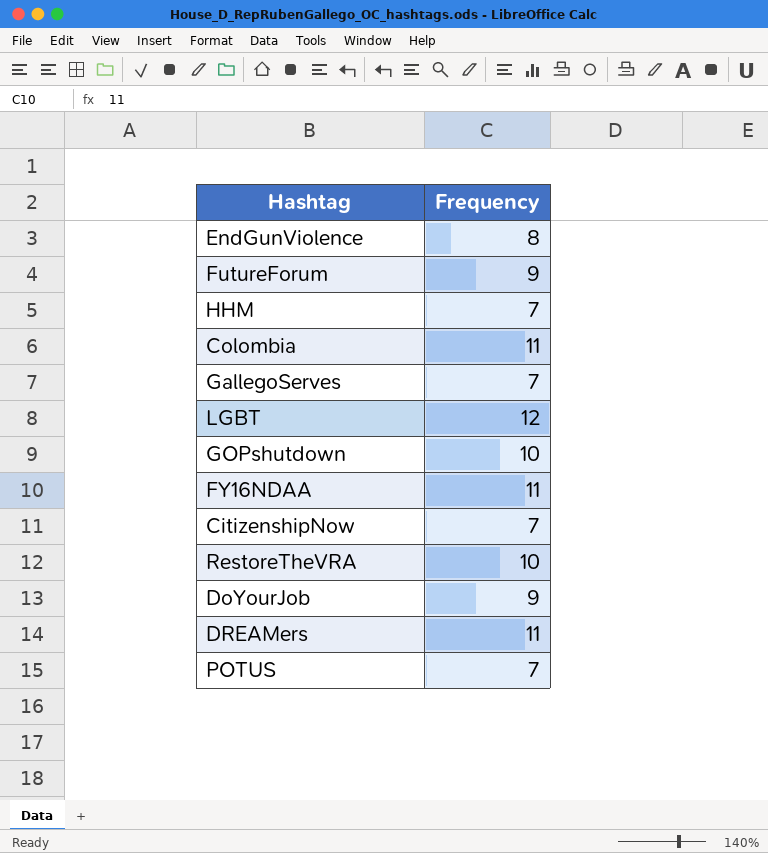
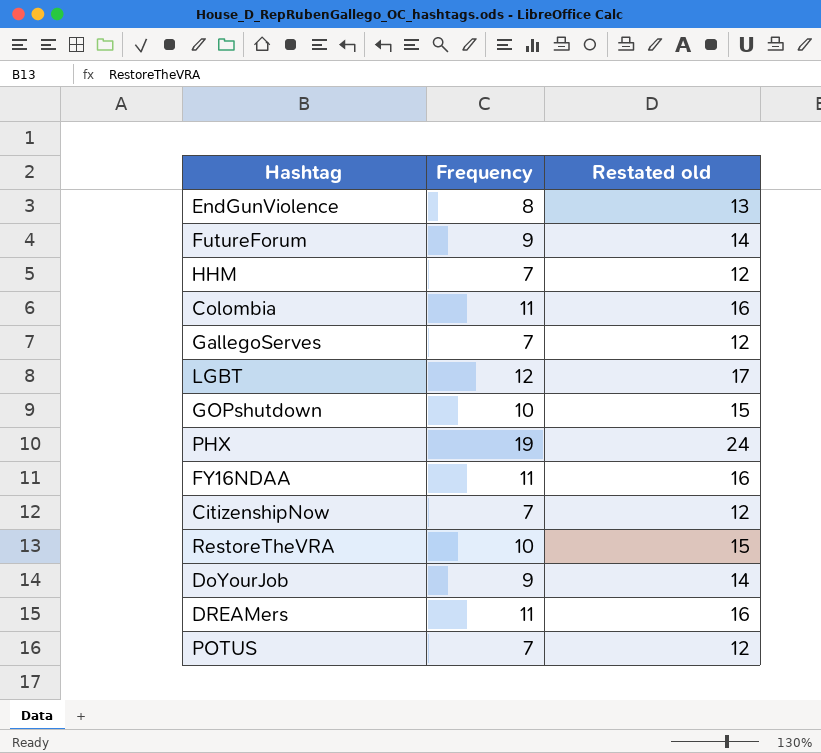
column Restated old | formula: none -> [Frequency] + 5
row PHX: none -> 19 | 24

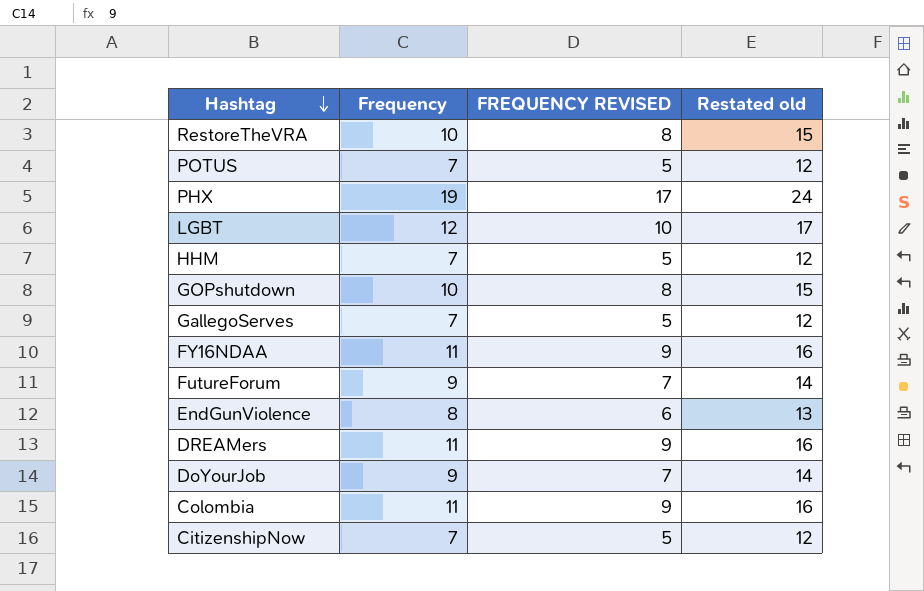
row order: none -> Hashtag descending
column FREQUENCY REVISED | formula: none -> [Frequency] - 2

